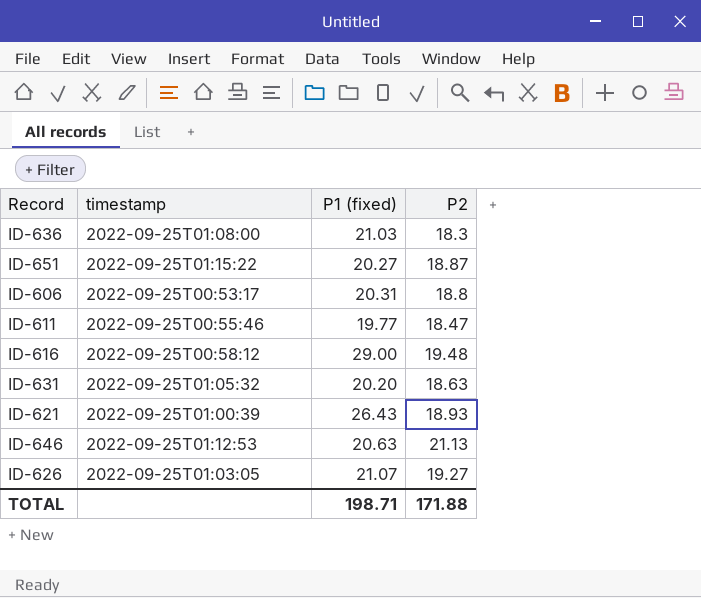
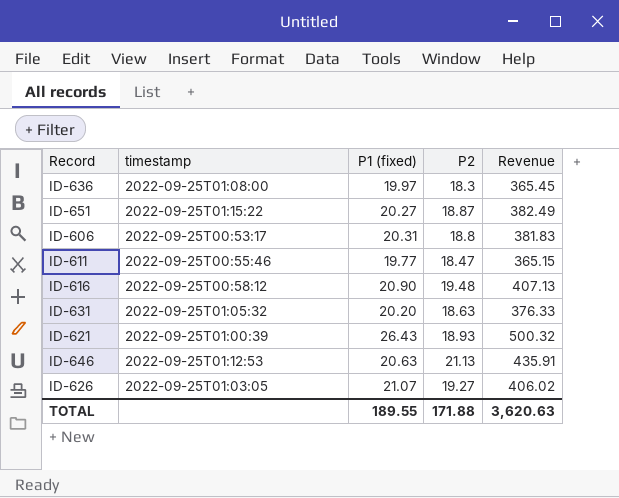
column Revenue | formula: none -> [P1 (fixed)] * [P2]
ID-636 | P1 (fixed): 21.03 -> 19.97
ID-616 | P1 (fixed): 29.00 -> 20.90
TOTAL | P1 (fixed): 198.71 -> 189.55

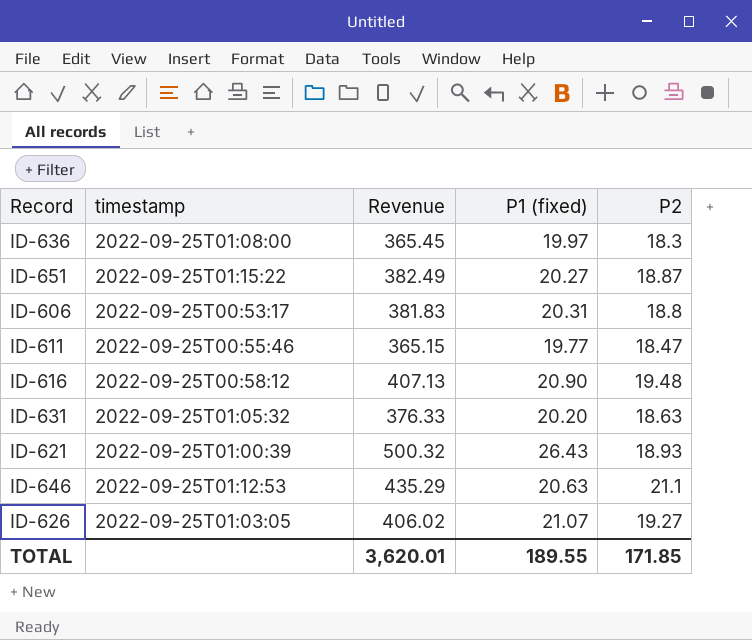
column Revenue | position: 5 -> 3
ID-646 | Revenue: 435.91 -> 435.29
ID-646 | P2: 21.13 -> 21.1
TOTAL | Revenue: 3,620.63 -> 3,620.01
TOTAL | P2: 171.88 -> 171.85

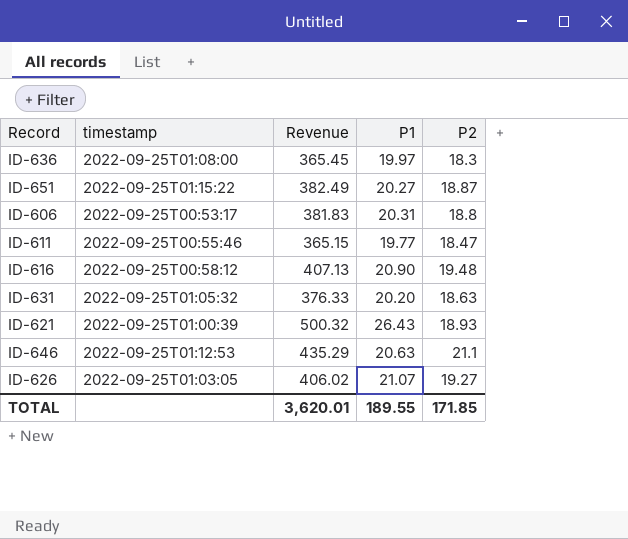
column name: P1 (fixed) -> P1

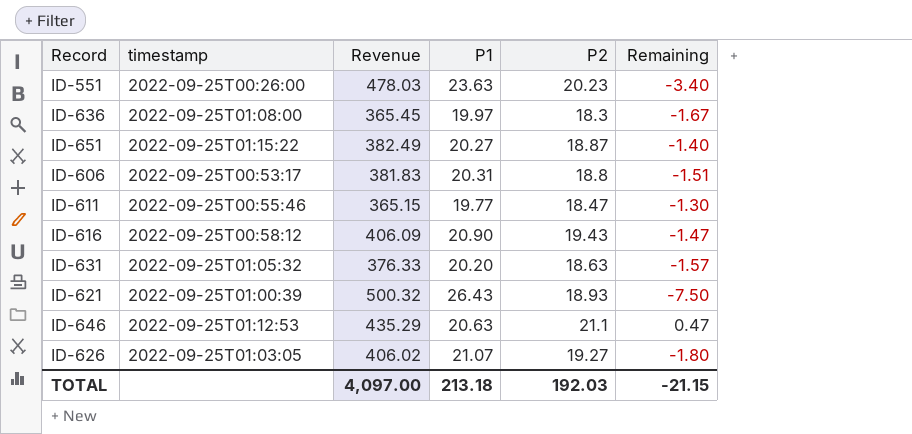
column Remaining | formula: none -> [P2] - [P1]
row ID-551: none -> 2022-09-25T00:26:00 | 478.03 | 23.63 | 20.23 | -3.40
ID-616 | Revenue: 407.13 -> 406.09
ID-616 | P2: 19.48 -> 19.43
TOTAL | Revenue: 3,620.01 -> 4,097.00
TOTAL | P1: 189.55 -> 213.18
TOTAL | P2: 171.85 -> 192.03

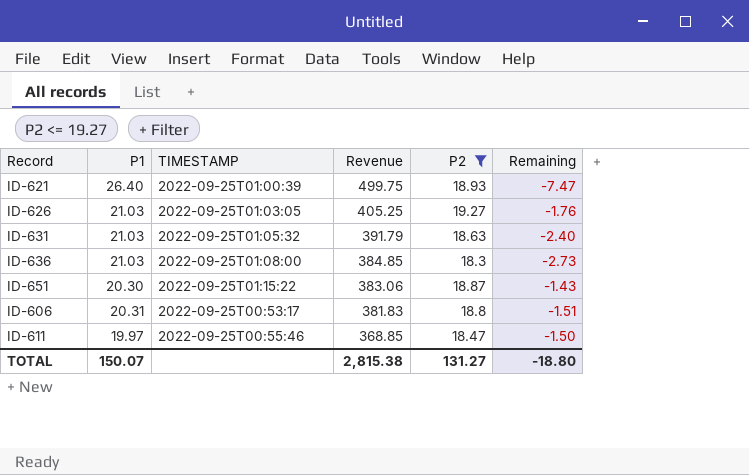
filter: none -> P2 <= 19.27
row order: none -> Revenue descending
column P1 | position: 4 -> 2
column name: timestamp -> TIMESTAMP
ID-621 | P1: 26.43 -> 26.40
ID-621 | Revenue: 500.32 -> 499.75
ID-621 | Remaining: -7.50 -> -7.47
ID-626 | P1: 21.07 -> 21.03
ID-626 | Revenue: 406.02 -> 405.25
ID-626 | Remaining: -1.80 -> -1.76
ID-631 | P1: 20.20 -> 21.03
ID-631 | Revenue: 376.33 -> 391.79
ID-631 | Remaining: -1.57 -> -2.40
ID-636 | P1: 19.97 -> 21.03
ID-636 | Revenue: 365.45 -> 384.85
ID-636 | Remaining: -1.67 -> -2.73
ID-651 | P1: 20.27 -> 20.30
ID-651 | Revenue: 382.49 -> 383.06
ID-651 | Remaining: -1.40 -> -1.43
ID-611 | P1: 19.77 -> 19.97
ID-611 | Revenue: 365.15 -> 368.85
ID-611 | Remaining: -1.30 -> -1.50
TOTAL | P1: 213.18 -> 150.07
TOTAL | Revenue: 4,097.00 -> 2,815.38
TOTAL | P2: 192.03 -> 131.27
TOTAL | Remaining: -21.15 -> -18.80

